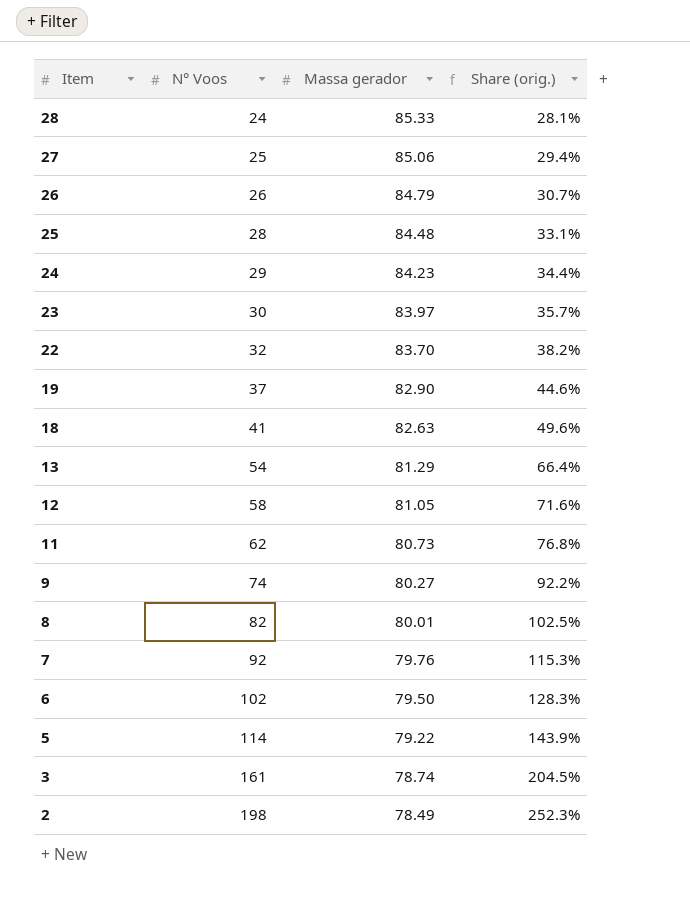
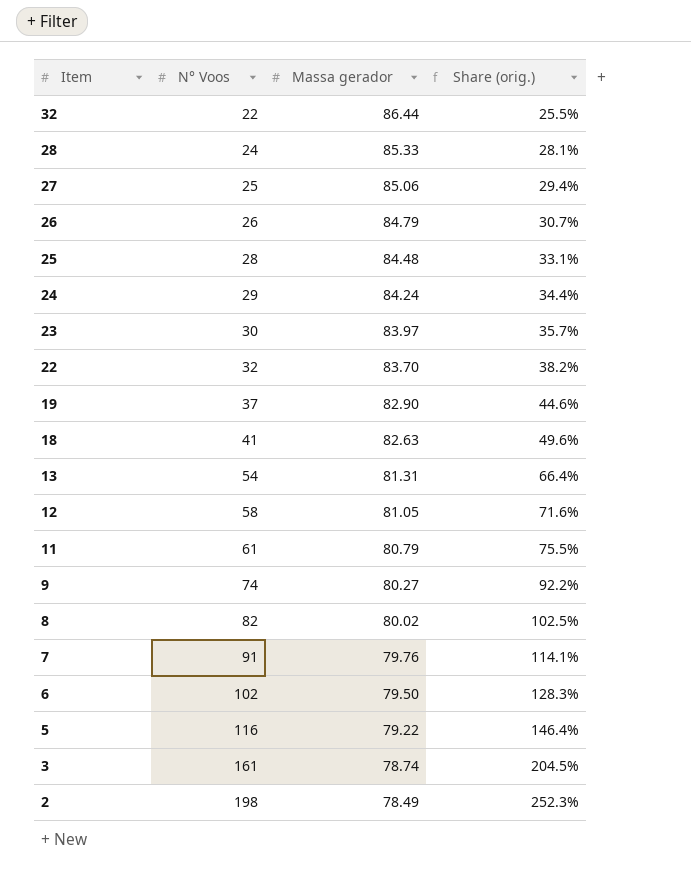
row 32: none -> 22 | 86.44 | 25.5%
24 | Massa gerador: 84.23 -> 84.24
13 | Massa gerador: 81.29 -> 81.31
11 | N° Voos: 62 -> 61
11 | Massa gerador: 80.73 -> 80.79
11 | Share (orig.): 76.8% -> 75.5%
8 | Massa gerador: 80.01 -> 80.02
7 | N° Voos: 92 -> 91
7 | Share (orig.): 115.3% -> 114.1%
5 | N° Voos: 114 -> 116
5 | Share (orig.): 143.9% -> 146.4%

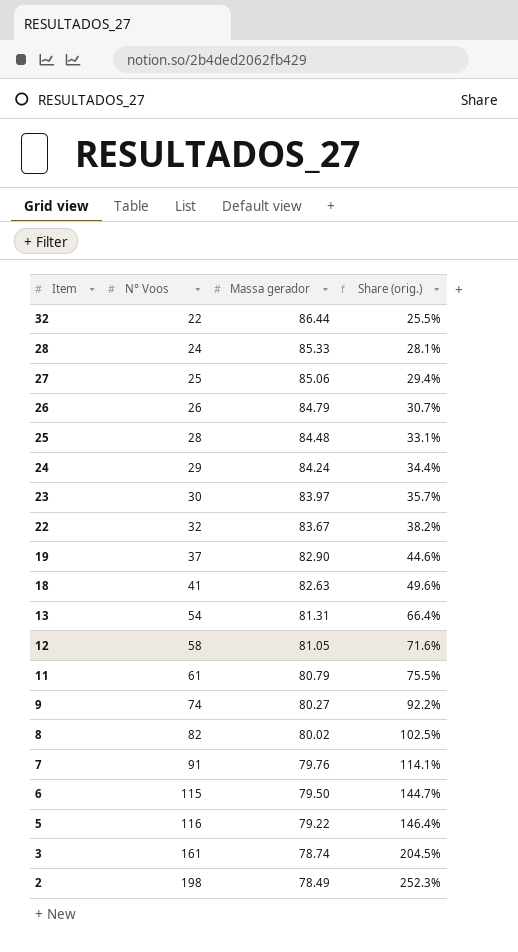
22 | Massa gerador: 83.70 -> 83.67
6 | N° Voos: 102 -> 115
6 | Share (orig.): 128.3% -> 144.7%

